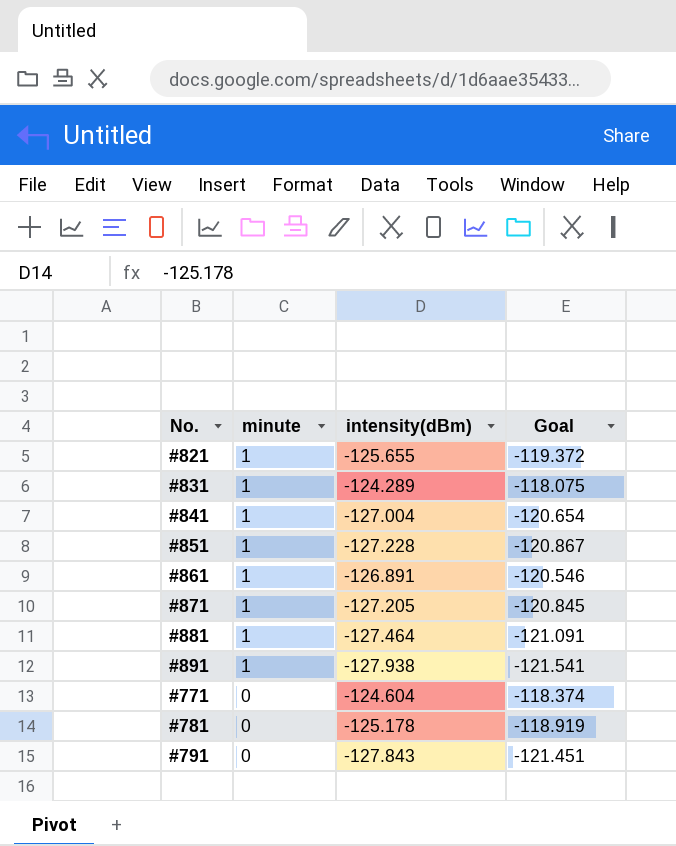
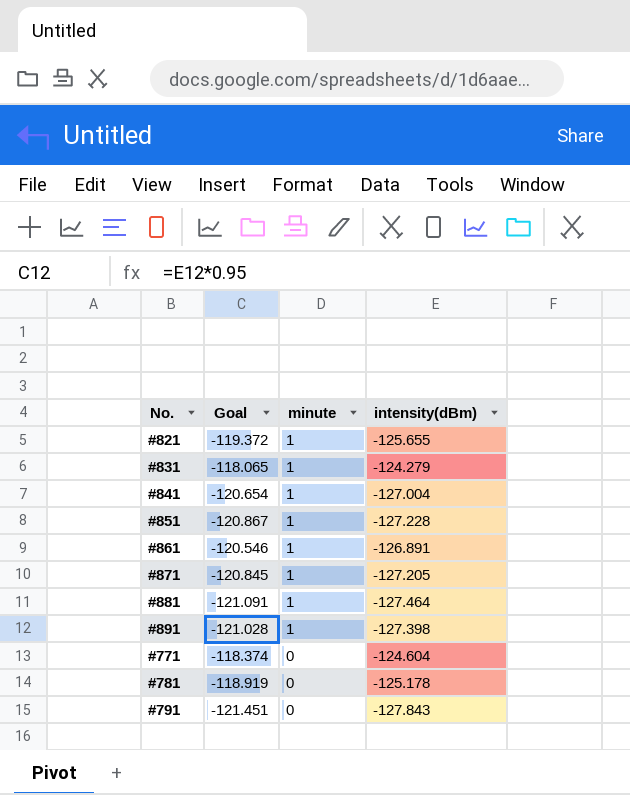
column Goal | position: 4 -> 2
#831 | Goal: -118.075 -> -118.065
#831 | intensity(dBm): -124.289 -> -124.279
#891 | Goal: -121.541 -> -121.028
#891 | intensity(dBm): -127.938 -> -127.398

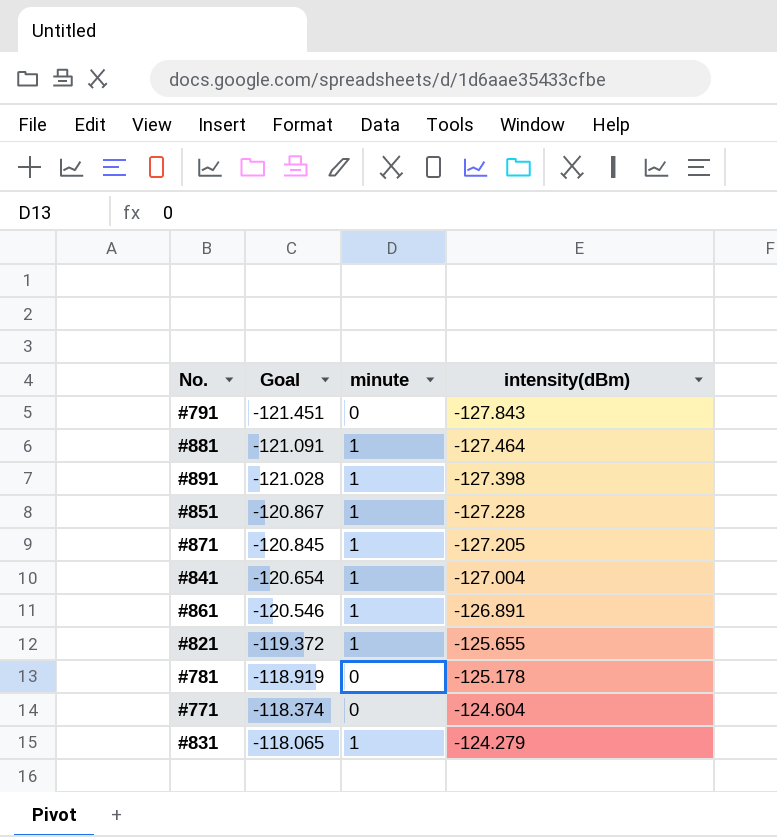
row order: minute descending -> Goal ascending

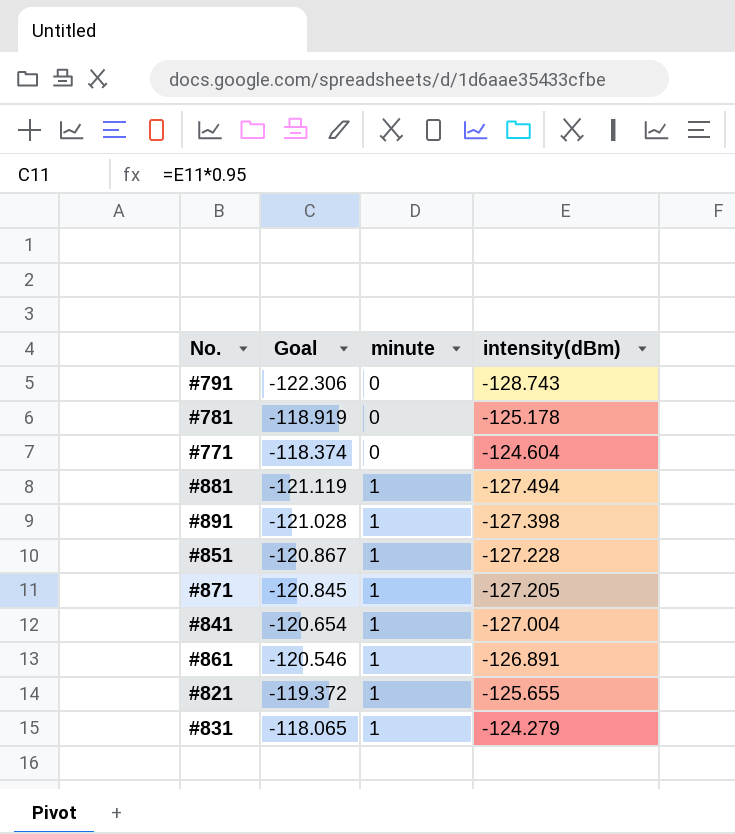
row order: Goal ascending -> minute ascending
#791 | Goal: -121.451 -> -122.306
#791 | intensity(dBm): -127.843 -> -128.743
#881 | Goal: -121.091 -> -121.119
#881 | intensity(dBm): -127.464 -> -127.494

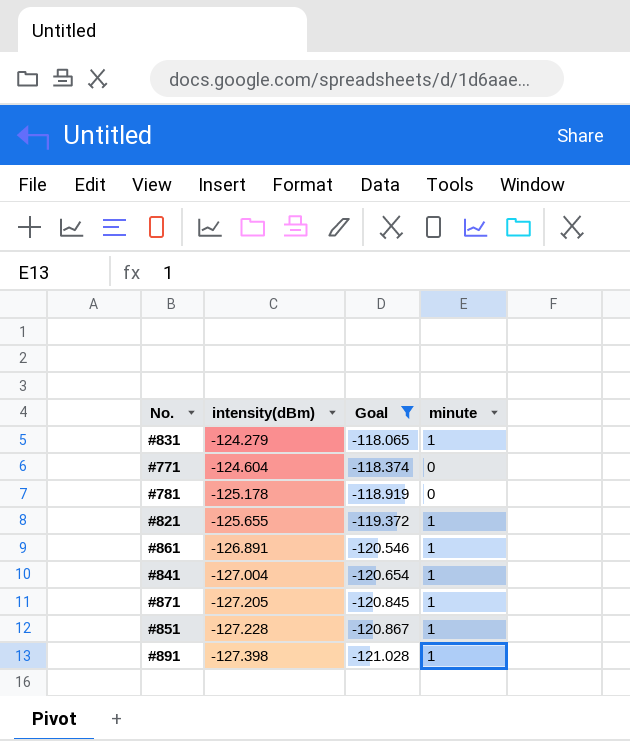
filter: none -> Goal >= -121.028
row order: minute ascending -> intensity(dBm) descending
column intensity(dBm) | position: 4 -> 2

